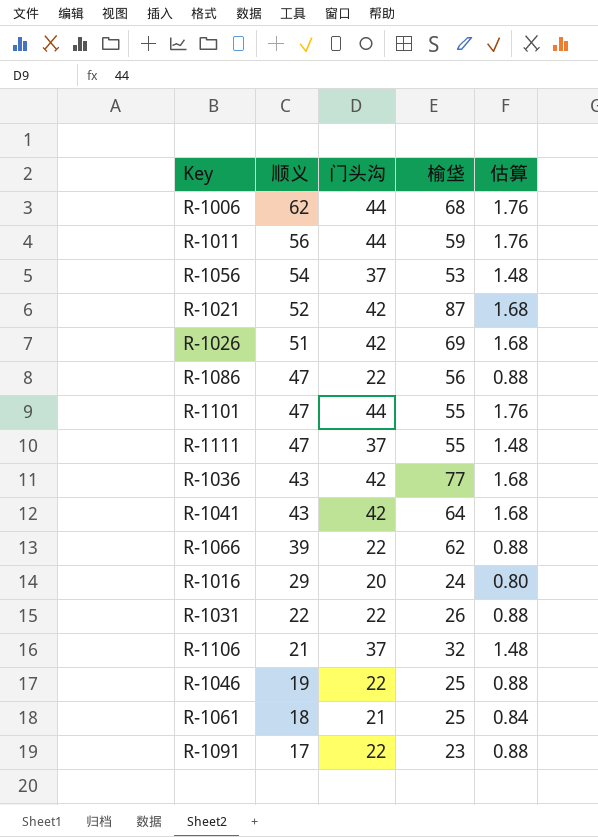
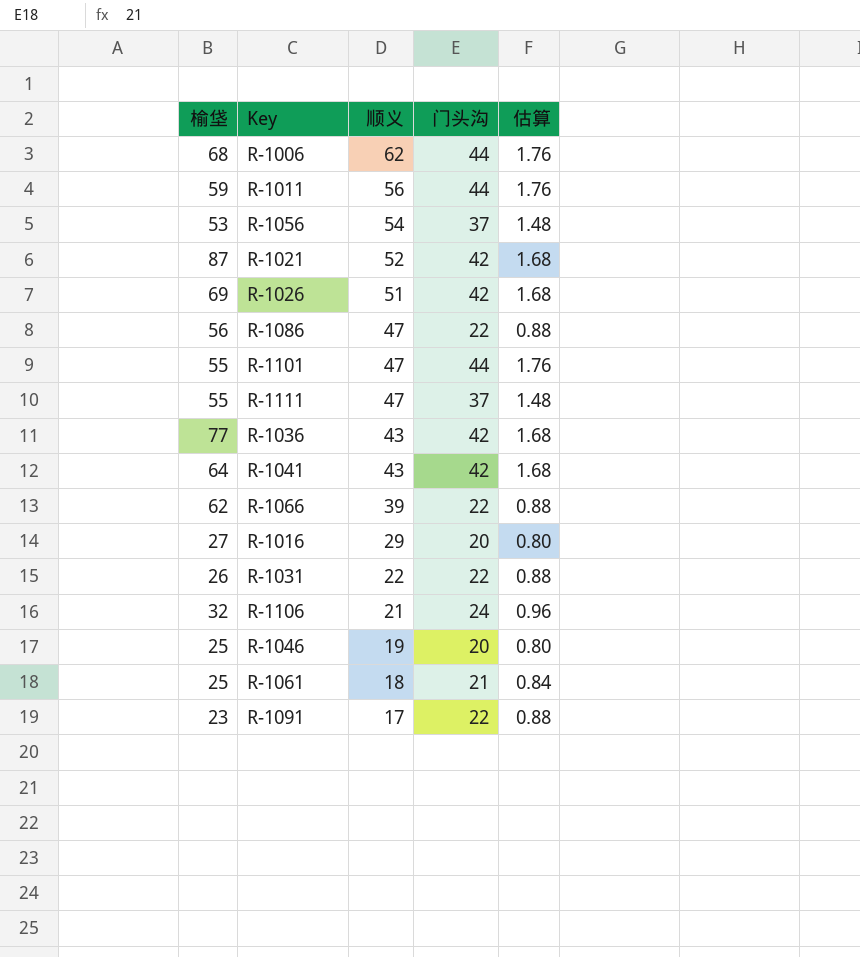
column 榆垡 | position: 4 -> 1
R-1016 | 榆垡: 24 -> 27
R-1106 | 门头沟: 37 -> 24
R-1106 | 估算: 1.48 -> 0.96
R-1046 | 门头沟: 22 -> 20
R-1046 | 估算: 0.88 -> 0.80

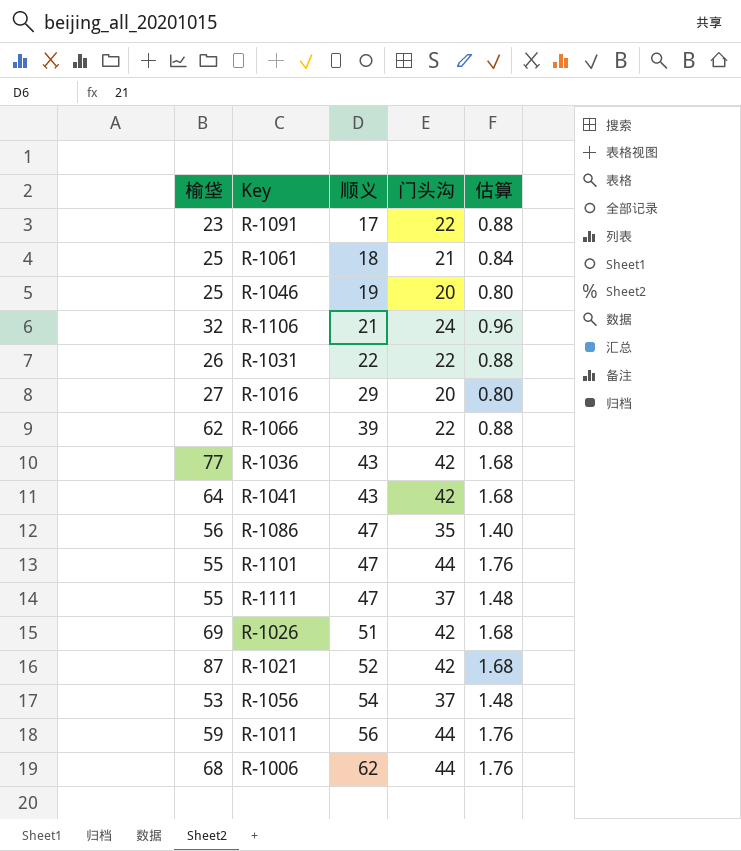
row order: 顺义 descending -> 顺义 ascending
R-1086 | 门头沟: 22 -> 35
R-1086 | 估算: 0.88 -> 1.40

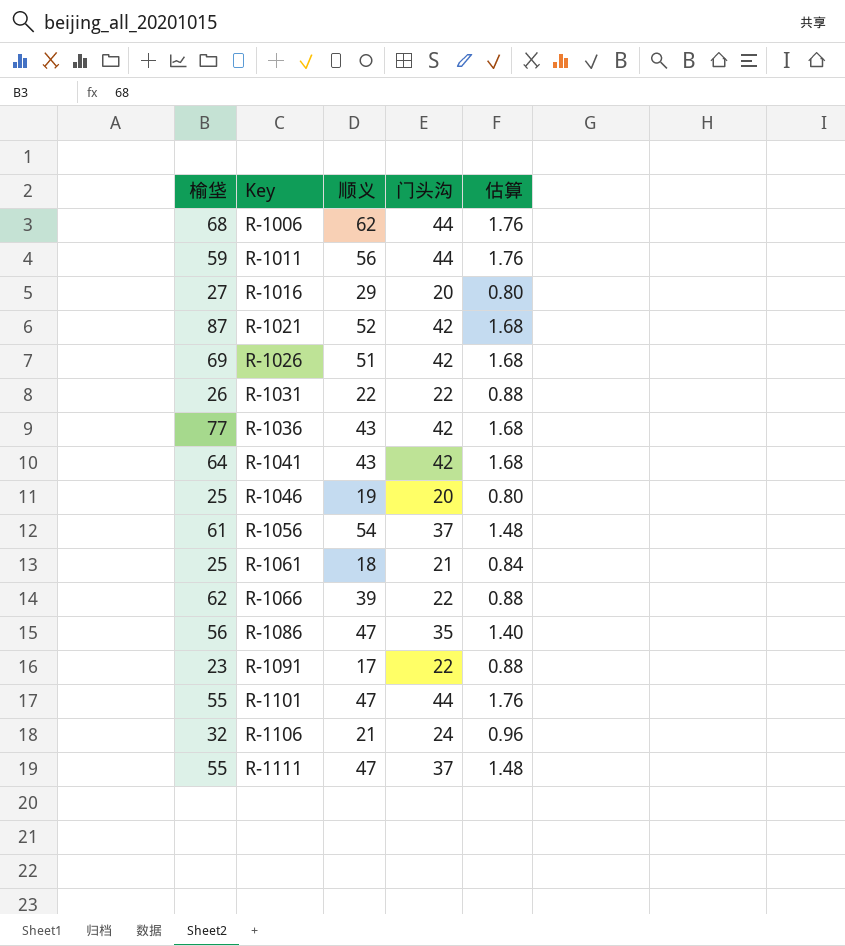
row order: 顺义 ascending -> Key ascending
R-1056 | 榆垡: 53 -> 61

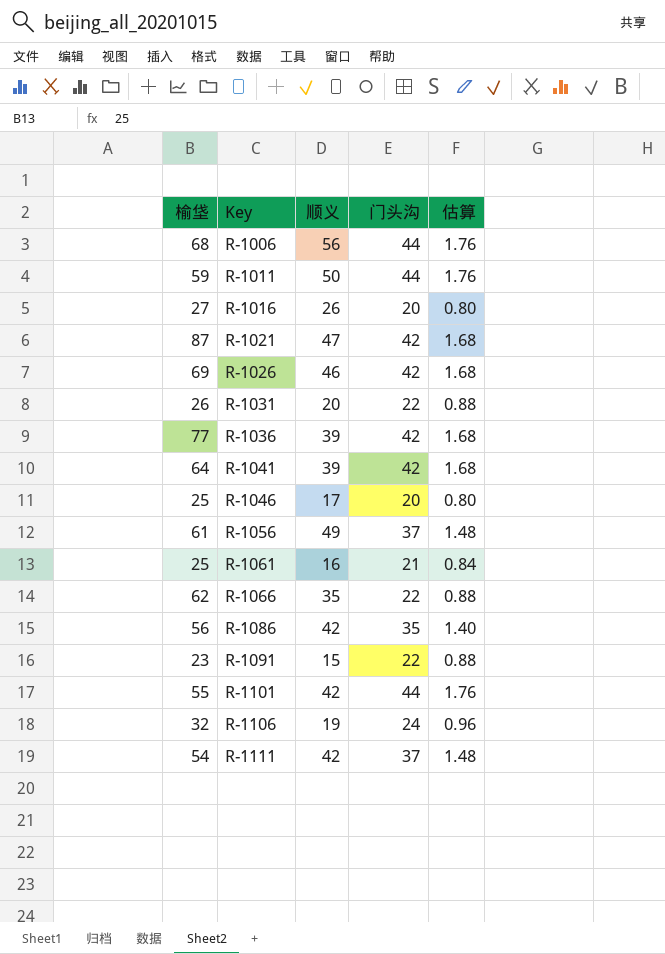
R-1006 | 顺义: 62 -> 56
R-1011 | 顺义: 56 -> 50
R-1016 | 顺义: 29 -> 26
R-1021 | 顺义: 52 -> 47
R-1026 | 顺义: 51 -> 46
R-1031 | 顺义: 22 -> 20
R-1036 | 顺义: 43 -> 39
R-1041 | 顺义: 43 -> 39
R-1046 | 顺义: 19 -> 17
R-1056 | 顺义: 54 -> 49
R-1061 | 顺义: 18 -> 16
R-1066 | 顺义: 39 -> 35
R-1086 | 顺义: 47 -> 42
R-1091 | 顺义: 17 -> 15
R-1101 | 顺义: 47 -> 42
R-1106 | 顺义: 21 -> 19
R-1111 | 榆垡: 55 -> 54
R-1111 | 顺义: 47 -> 42

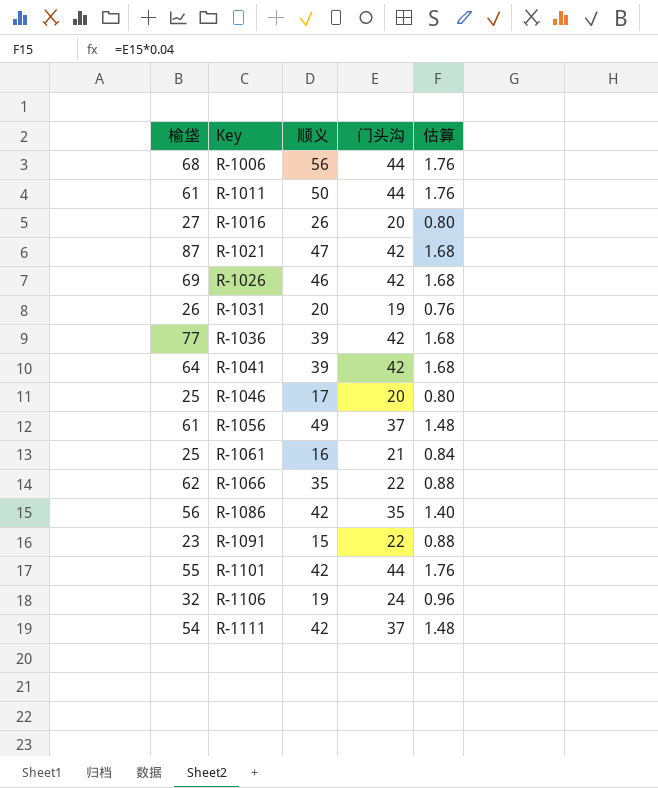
R-1011 | 榆垡: 59 -> 61
R-1031 | 门头沟: 22 -> 19
R-1031 | 估算: 0.88 -> 0.76

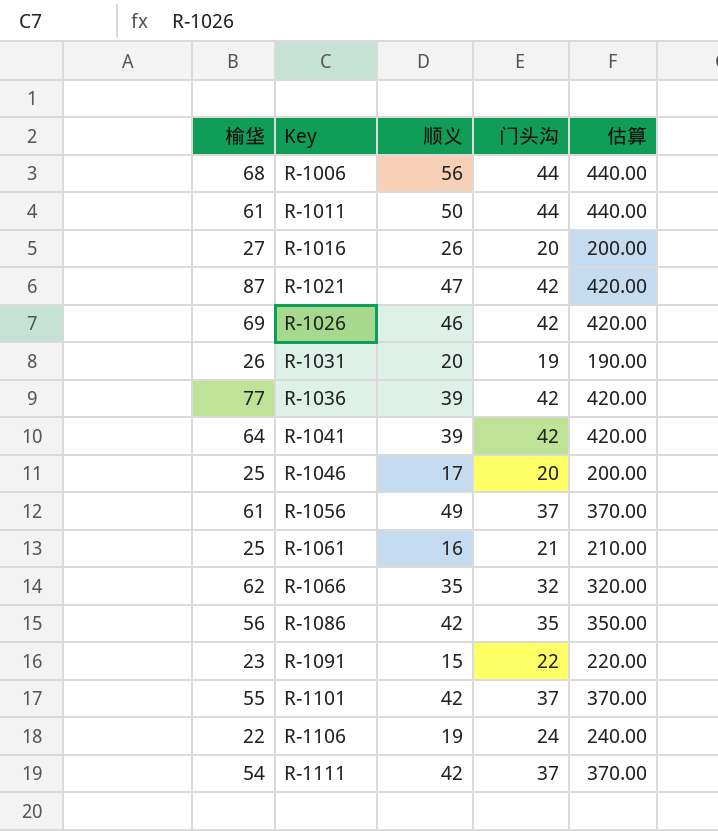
column 估算 | formula: [门头沟] * 0.04 -> [门头沟] * 10
R-1066 | 门头沟: 22 -> 32
R-1101 | 门头沟: 44 -> 37
R-1106 | 榆垡: 32 -> 22

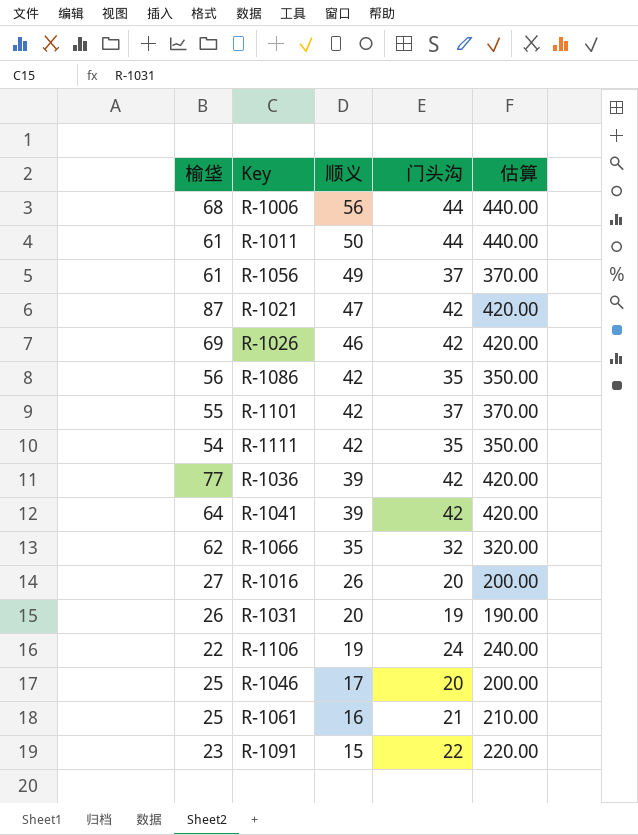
row order: Key ascending -> 顺义 descending
R-1111 | 门头沟: 37 -> 35
R-1111 | 估算: 370.00 -> 350.00

